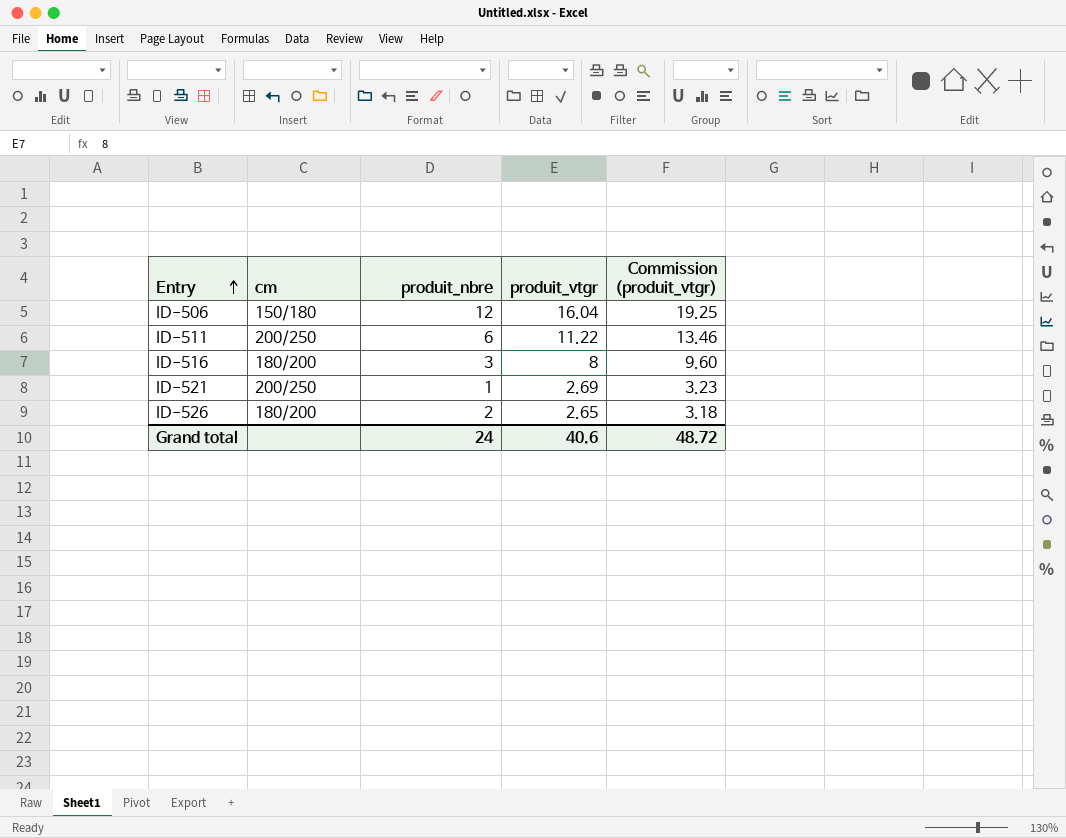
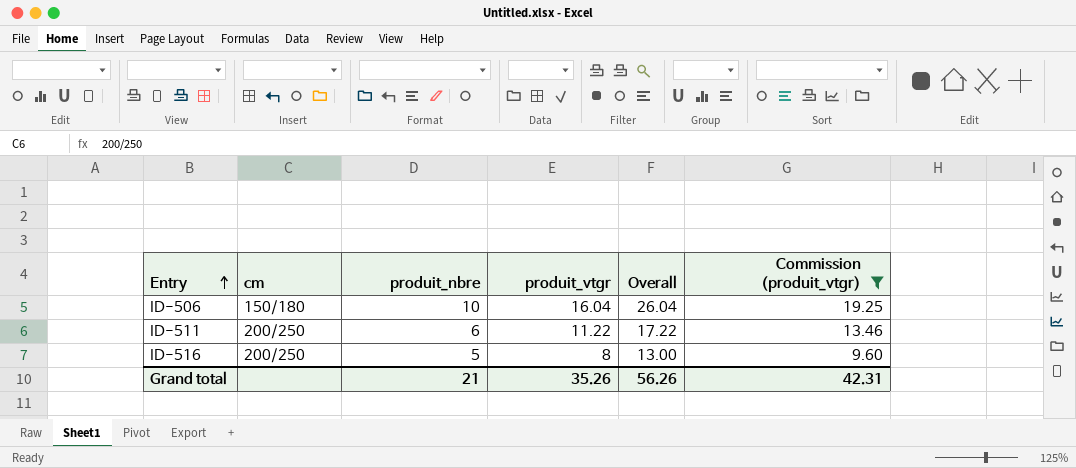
filter: none -> Commission (produit_vtgr) >= 9.60
column Overall | formula: none -> [produit_nbre] + [produit_vtgr]
ID-506 | produit_nbre: 12 -> 10
ID-516 | cm: 180/200 -> 200/250
ID-516 | produit_nbre: 3 -> 5
Grand total | produit_nbre: 24 -> 21
Grand total | produit_vtgr: 40.6 -> 35.26
Grand total | Commission (produit_vtgr): 48.72 -> 42.31

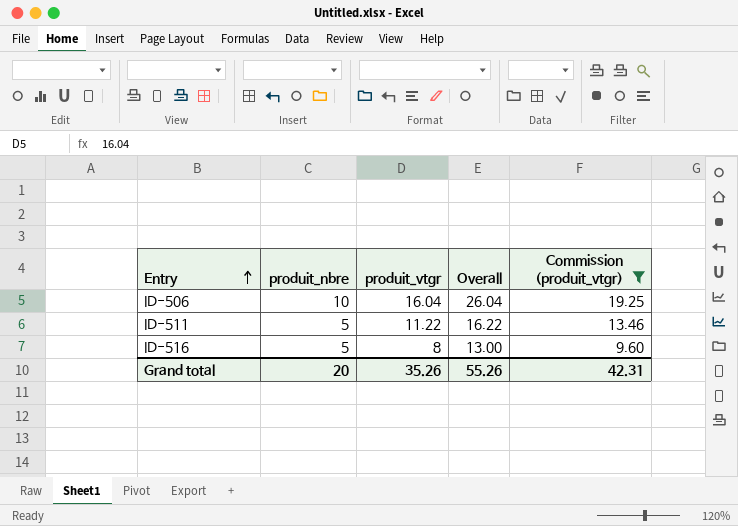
column cm | position: 2 -> none
ID-511 | produit_nbre: 6 -> 5
ID-511 | Overall: 17.22 -> 16.22
Grand total | produit_nbre: 21 -> 20
Grand total | Overall: 56.26 -> 55.26

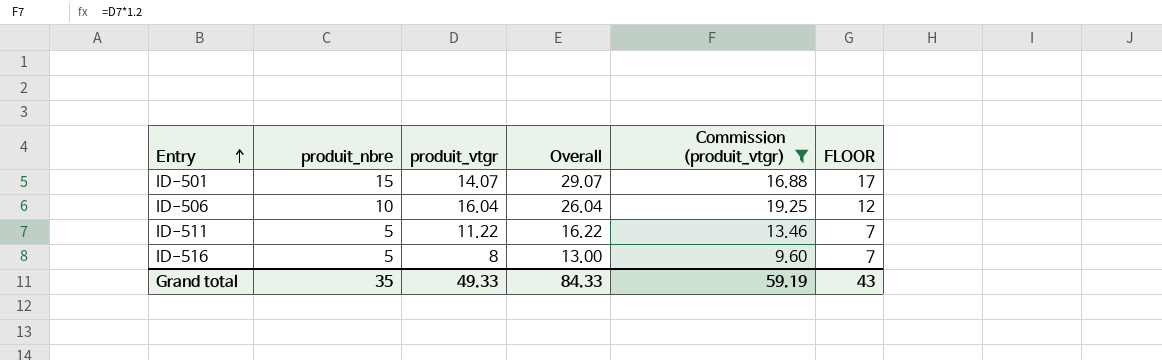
column FLOOR | formula: none -> [produit_nbre] + 2
row ID-501: none -> 15 | 14.07 | 29.07 | 16.88 | 17
Grand total | produit_nbre: 20 -> 35
Grand total | produit_vtgr: 35.26 -> 49.33
Grand total | Overall: 55.26 -> 84.33
Grand total | Commission (produit_vtgr): 42.31 -> 59.19

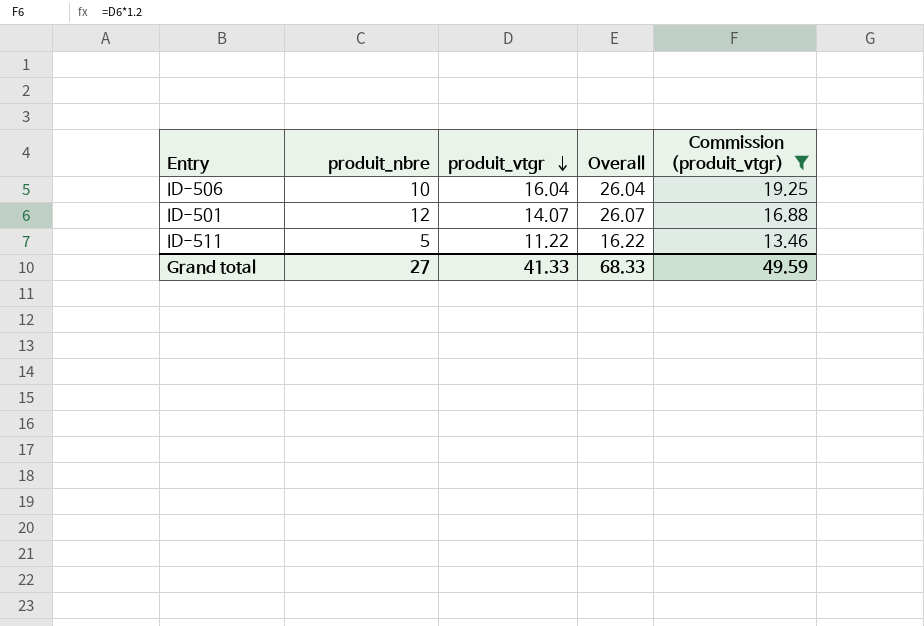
row order: Entry ascending -> produit_vtgr descending
column FLOOR | formula: [produit_nbre] + 2 -> none
row ID-516: 5 | 8 | 13.00 | 9.60 | 7 -> none
ID-501 | produit_nbre: 15 -> 12
ID-501 | Overall: 29.07 -> 26.07
Grand total | produit_nbre: 35 -> 27
Grand total | produit_vtgr: 49.33 -> 41.33
Grand total | Overall: 84.33 -> 68.33
Grand total | Commission (produit_vtgr): 59.19 -> 49.59

